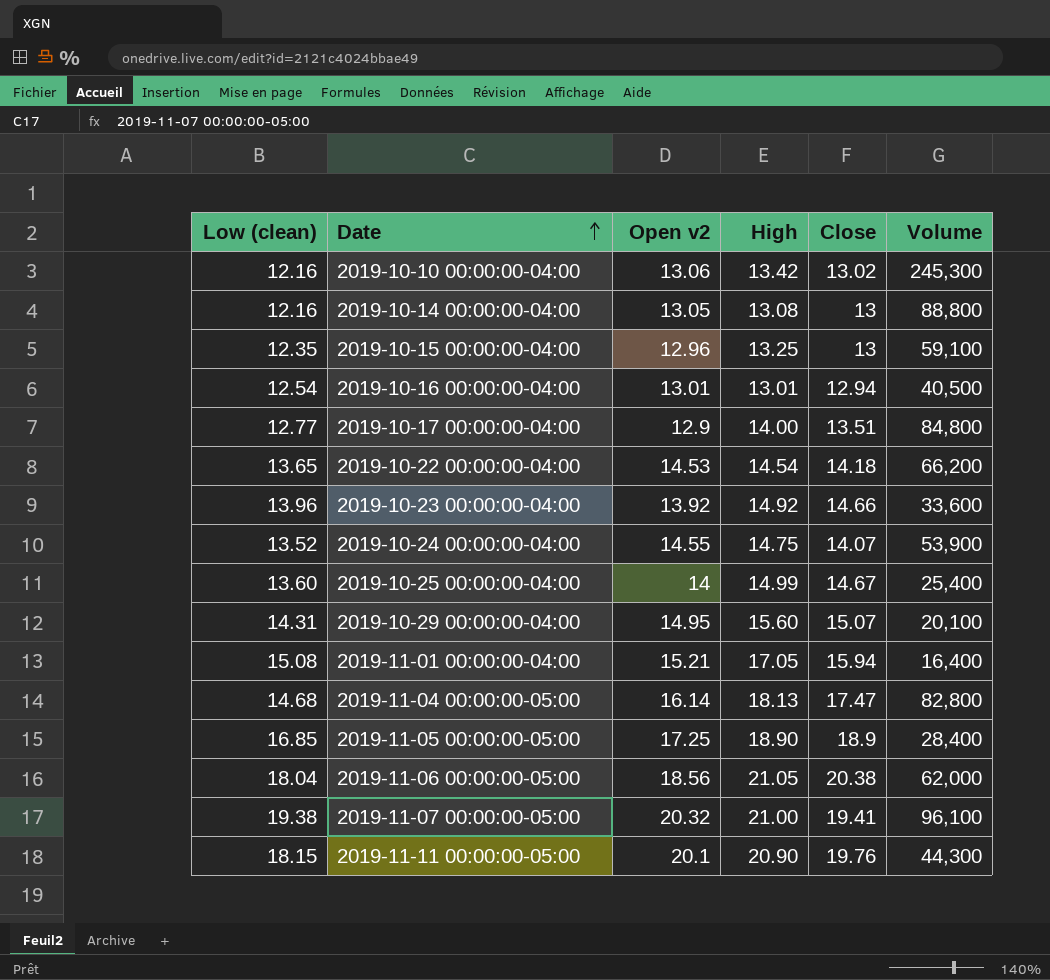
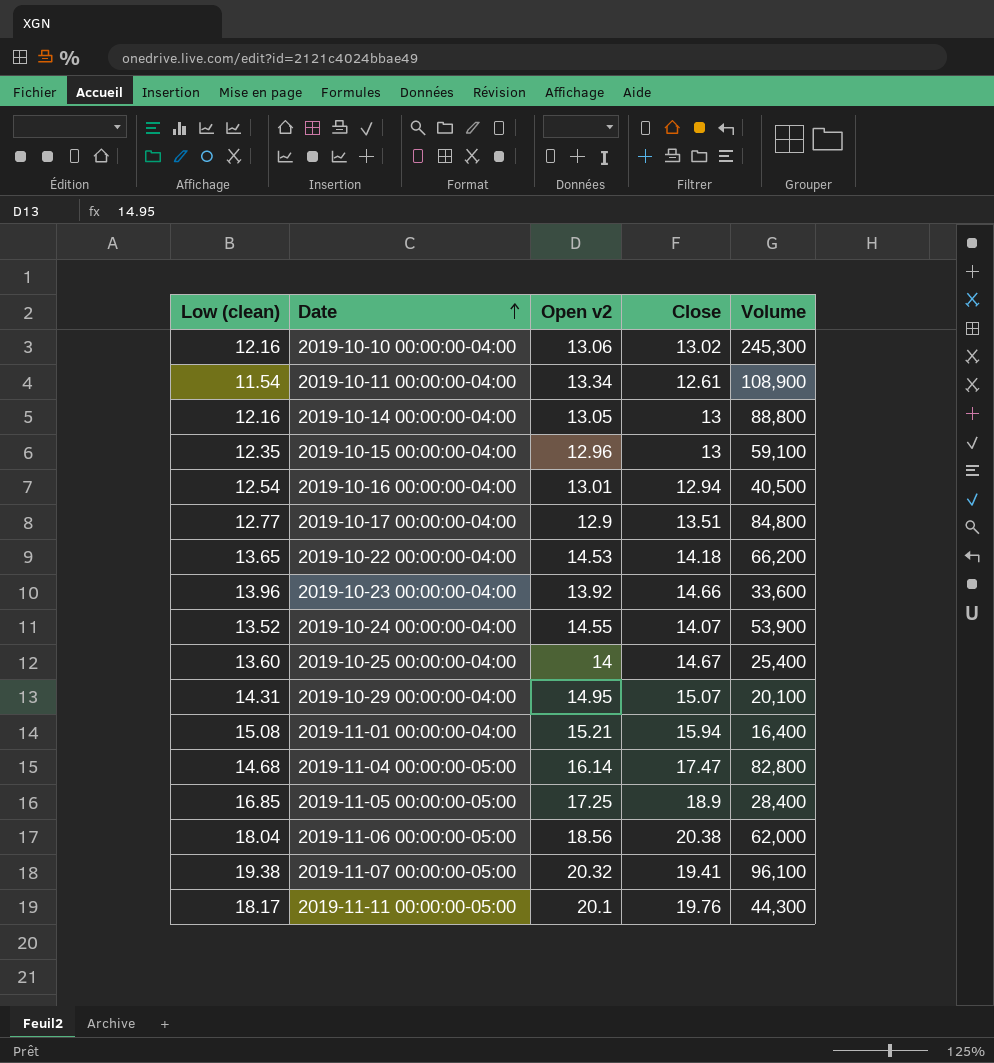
column High | position: 4 -> none
row 2019-10-11 00:00:00-04:00: none -> 11.54 | 13.34 | 12.61 | 108,900
2019-11-11 00:00:00-05:00 | Low (clean): 18.15 -> 18.17

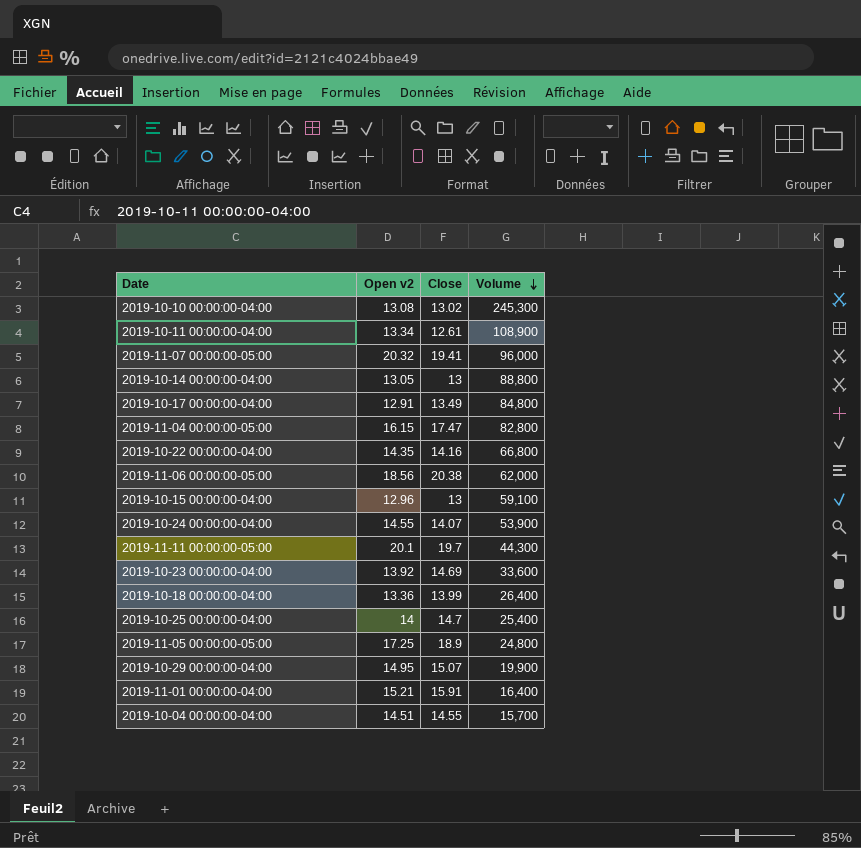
row order: Date ascending -> Volume descending
column Low (clean) | position: 1 -> none
row 2019-10-16 00:00:00-04:00: 12.54 | 13.01 | 12.94 | 40,500 -> none
2019-10-10 00:00:00-04:00 | Open v2: 13.06 -> 13.08
2019-11-07 00:00:00-05:00 | Volume: 96,100 -> 96,000
2019-10-17 00:00:00-04:00 | Open v2: 12.9 -> 12.91
2019-10-17 00:00:00-04:00 | Close: 13.51 -> 13.49
2019-11-04 00:00:00-05:00 | Open v2: 16.14 -> 16.15
2019-10-22 00:00:00-04:00 | Open v2: 14.53 -> 14.35
2019-10-22 00:00:00-04:00 | Close: 14.18 -> 14.16
2019-10-22 00:00:00-04:00 | Volume: 66,200 -> 66,800
2019-11-11 00:00:00-05:00 | Close: 19.76 -> 19.7
2019-10-23 00:00:00-04:00 | Close: 14.66 -> 14.69
row 2019-10-18 00:00:00-04:00: none -> 13.36 | 13.99 | 26,400
2019-10-25 00:00:00-04:00 | Close: 14.67 -> 14.7
2019-11-05 00:00:00-05:00 | Volume: 28,400 -> 24,800
2019-10-29 00:00:00-04:00 | Volume: 20,100 -> 19,900
2019-11-01 00:00:00-04:00 | Close: 15.94 -> 15.91
row 2019-10-04 00:00:00-04:00: none -> 14.51 | 14.55 | 15,700

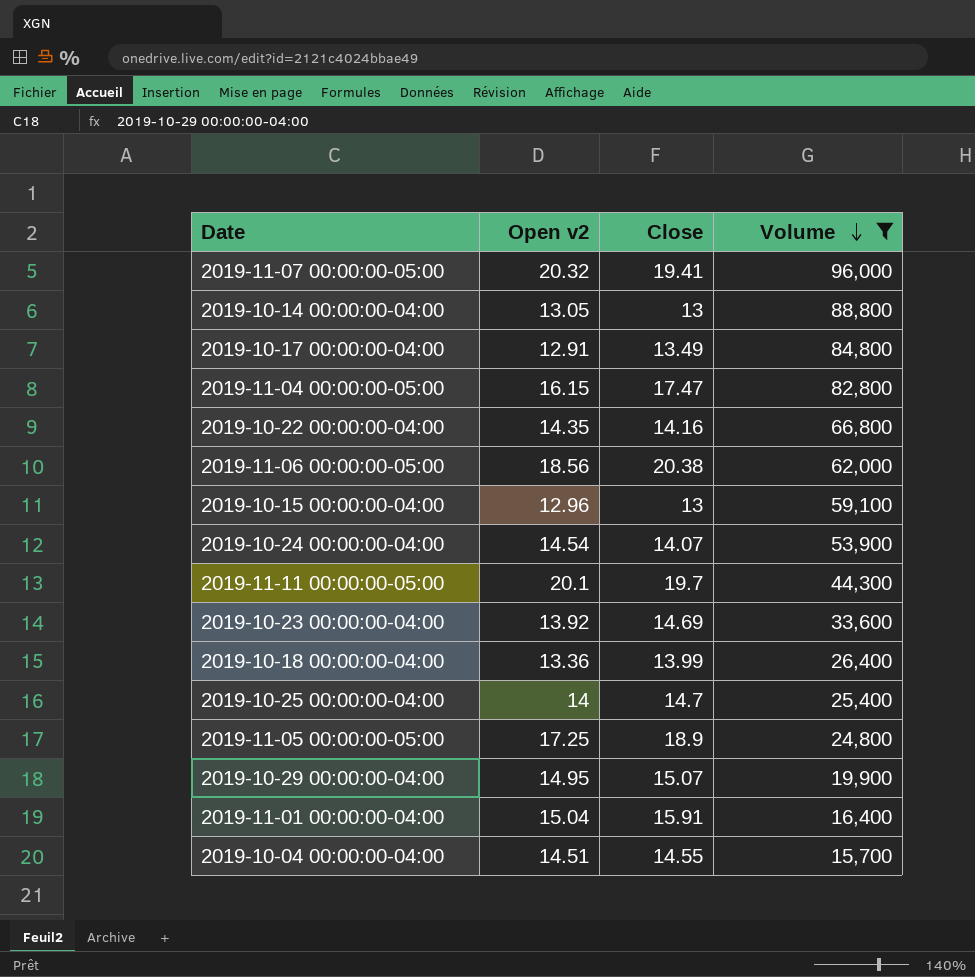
filter: none -> Volume <= 96,000
2019-10-24 00:00:00-04:00 | Open v2: 14.55 -> 14.54
2019-11-01 00:00:00-04:00 | Open v2: 15.21 -> 15.04

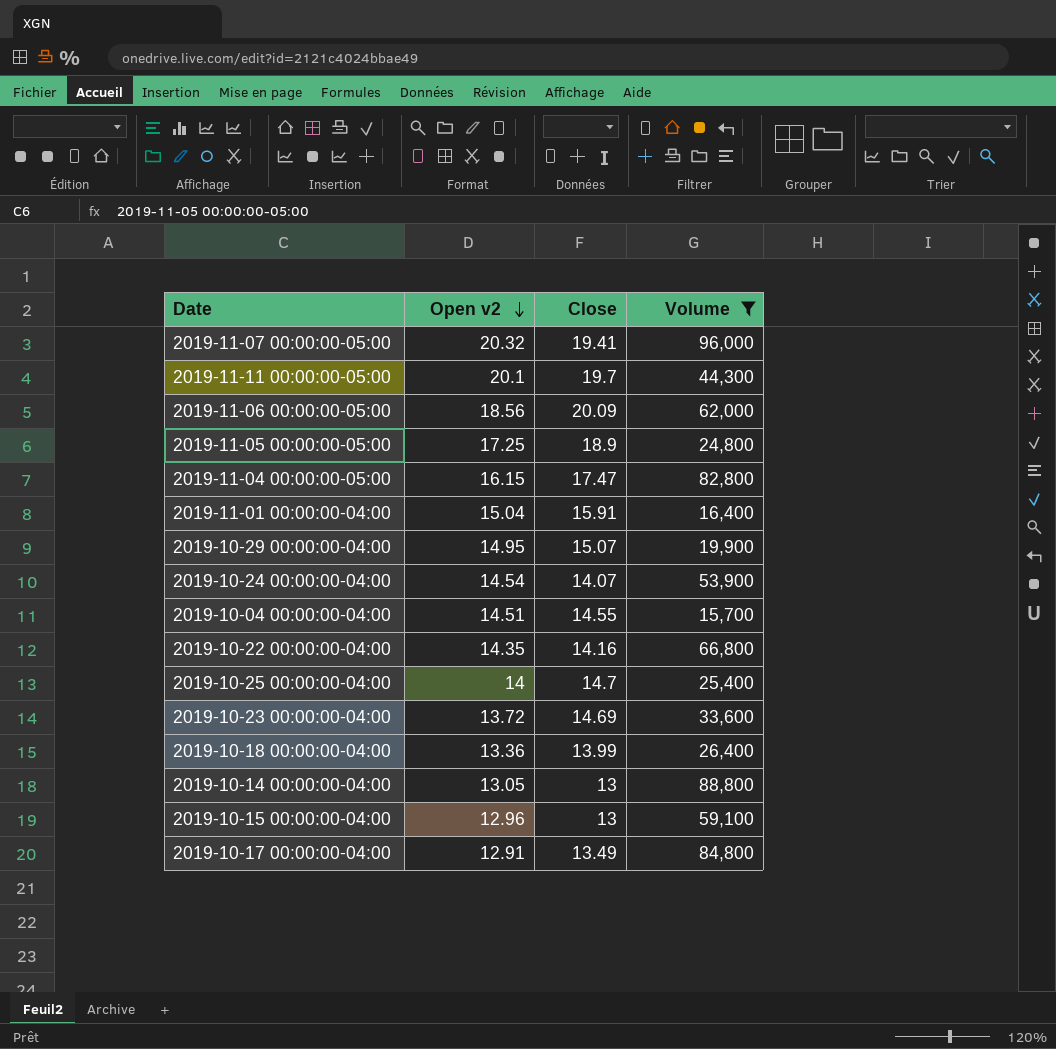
row order: Volume descending -> Open v2 descending
2019-11-06 00:00:00-05:00 | Close: 20.38 -> 20.09
2019-10-23 00:00:00-04:00 | Open v2: 13.92 -> 13.72

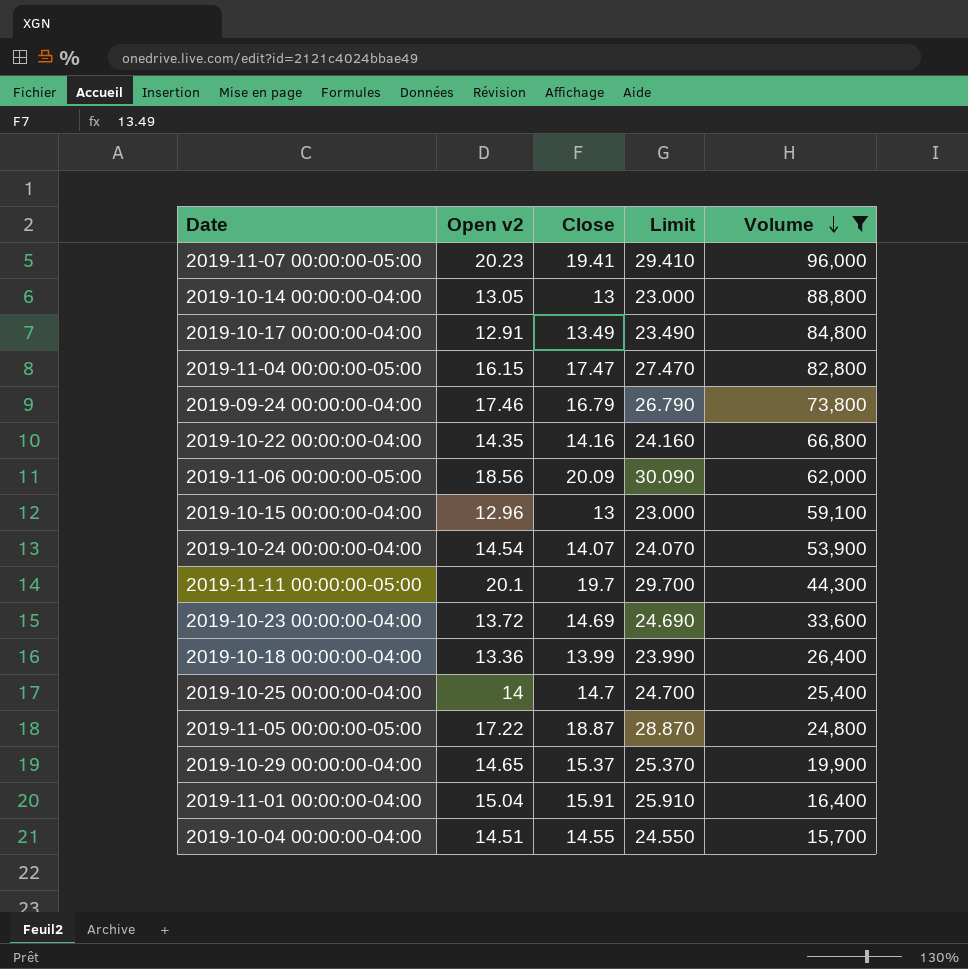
row order: Open v2 descending -> Volume descending
column Limit | formula: none -> [Close] + 10
2019-11-07 00:00:00-05:00 | Open v2: 20.32 -> 20.23
row 2019-09-24 00:00:00-04:00: none -> 17.46 | 16.79 | 26.790 | 73,800
2019-11-05 00:00:00-05:00 | Open v2: 17.25 -> 17.22
2019-11-05 00:00:00-05:00 | Close: 18.9 -> 18.87
2019-10-29 00:00:00-04:00 | Open v2: 14.95 -> 14.65
2019-10-29 00:00:00-04:00 | Close: 15.07 -> 15.37

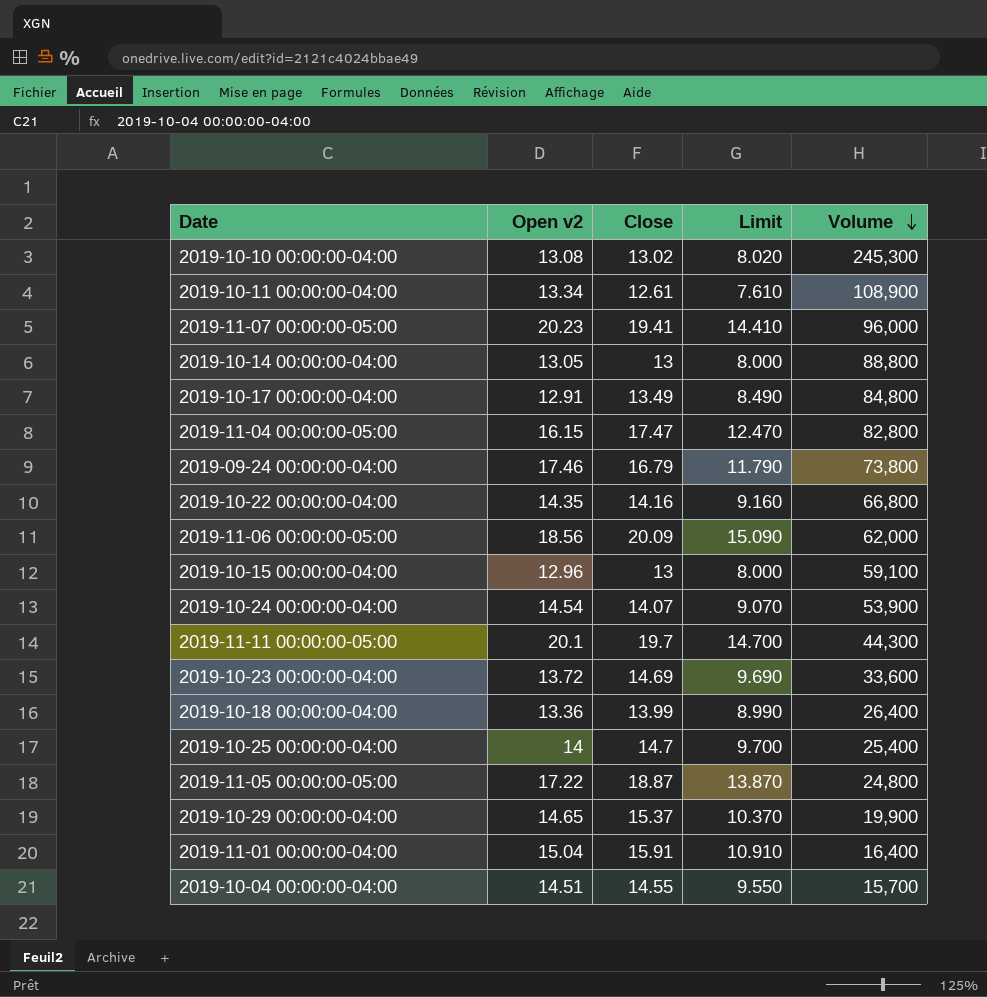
filter: Volume <= 96,000 -> none
column Limit | formula: [Close] + 10 -> [Close] - 5

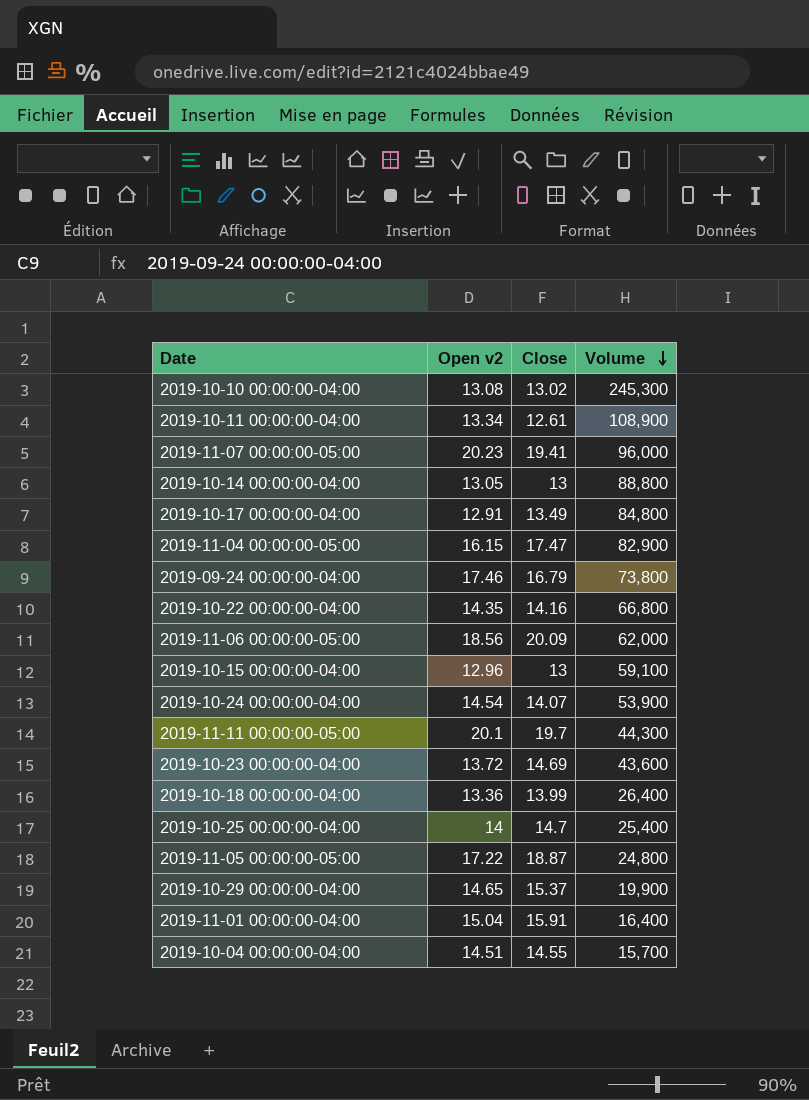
column Limit | formula: [Close] - 5 -> none
2019-11-04 00:00:00-05:00 | Volume: 82,800 -> 82,900
2019-10-23 00:00:00-04:00 | Volume: 33,600 -> 43,600

